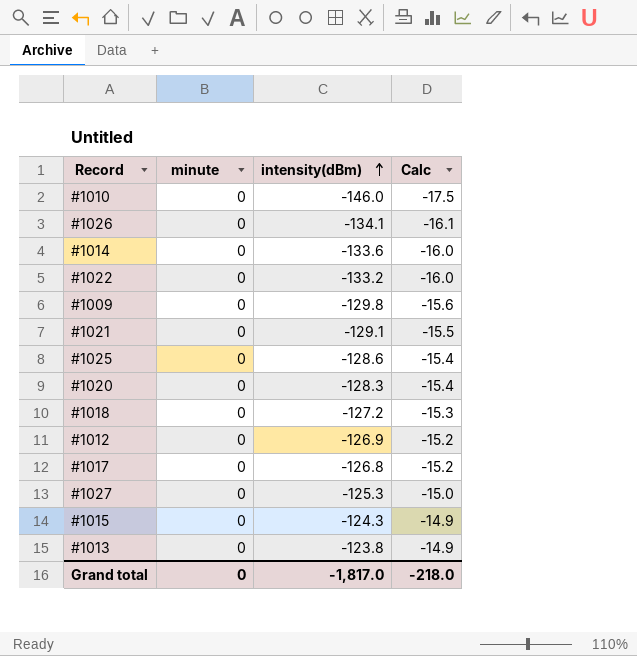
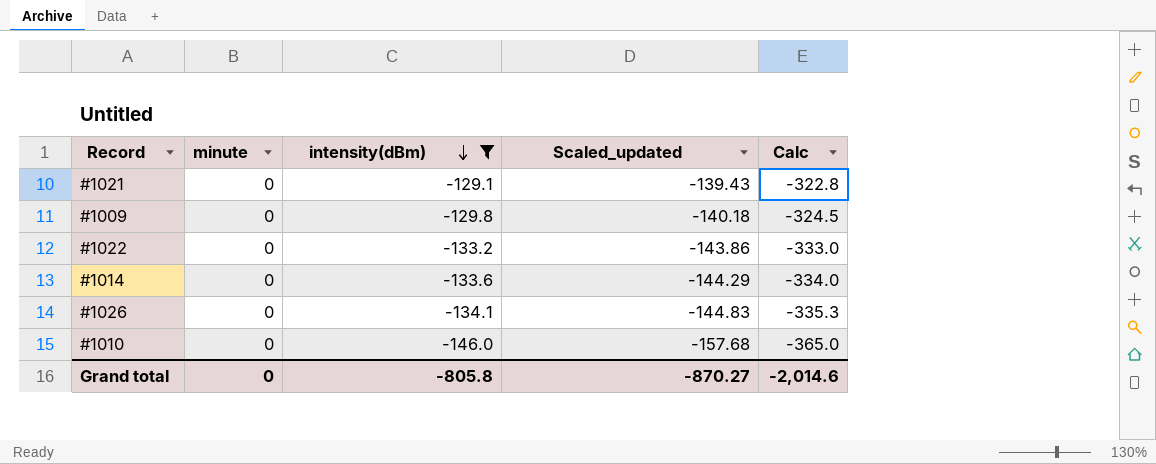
filter: none -> intensity(dBm) <= -129.1
row order: intensity(dBm) ascending -> intensity(dBm) descending
column Scaled_updated | formula: none -> [intensity(dBm)] * 1.08
column Calc | formula: [intensity(dBm)] * 0.12 -> [intensity(dBm)] * 2.5
Grand total | intensity(dBm): -1,817.0 -> -805.8
Grand total | Calc: -218.0 -> -2,014.6

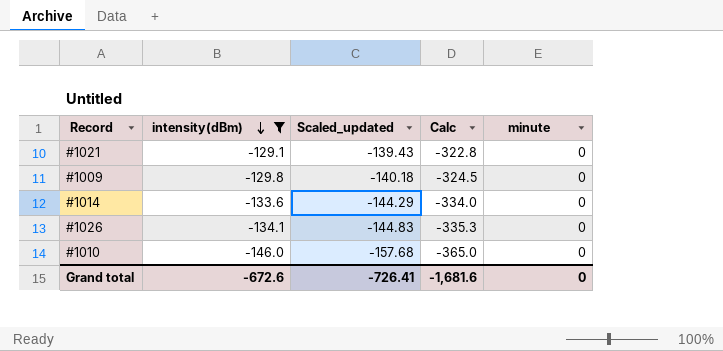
column minute | position: 2 -> 5
row #1022: 0 | -133.2 | -143.86 | -333.0 -> none
Grand total | intensity(dBm): -805.8 -> -672.6
Grand total | Scaled_updated: -870.27 -> -726.41
Grand total | Calc: -2,014.6 -> -1,681.6

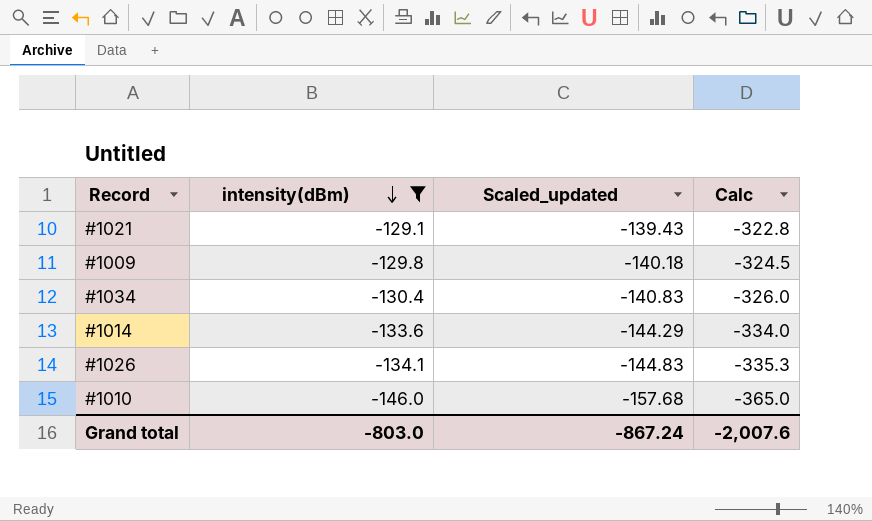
column minute | position: 5 -> none
row #1034: none -> -130.4 | -140.83 | -326.0
Grand total | intensity(dBm): -672.6 -> -803.0
Grand total | Scaled_updated: -726.41 -> -867.24
Grand total | Calc: -1,681.6 -> -2,007.6

